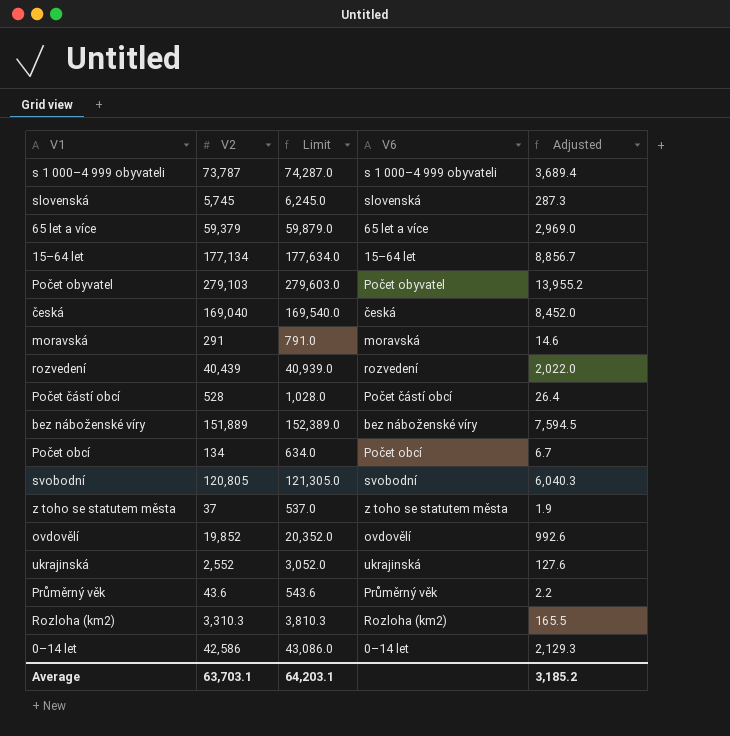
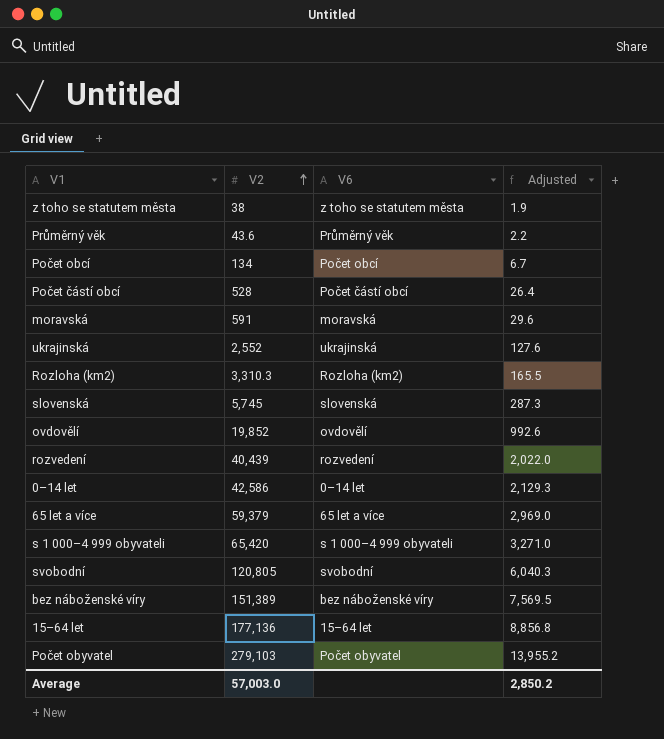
row order: none -> V2 ascending
column Limit | formula: [V2] + 500 -> none
row česká: 169,040 | 169,540.0 | česká | 8,452.0 -> none
z toho se statutem města | V2: 37 -> 38
moravská | V2: 291 -> 591
moravská | Adjusted: 14.6 -> 29.6
s 1 000–4 999 obyvateli | V2: 73,787 -> 65,420
s 1 000–4 999 obyvateli | Adjusted: 3,689.4 -> 3,271.0
bez náboženské víry | V2: 151,889 -> 151,389
bez náboženské víry | Adjusted: 7,594.5 -> 7,569.5
15–64 let | V2: 177,134 -> 177,136
15–64 let | Adjusted: 8,856.7 -> 8,856.8
Average | V2: 63,703.1 -> 57,003.0
Average | Adjusted: 3,185.2 -> 2,850.2

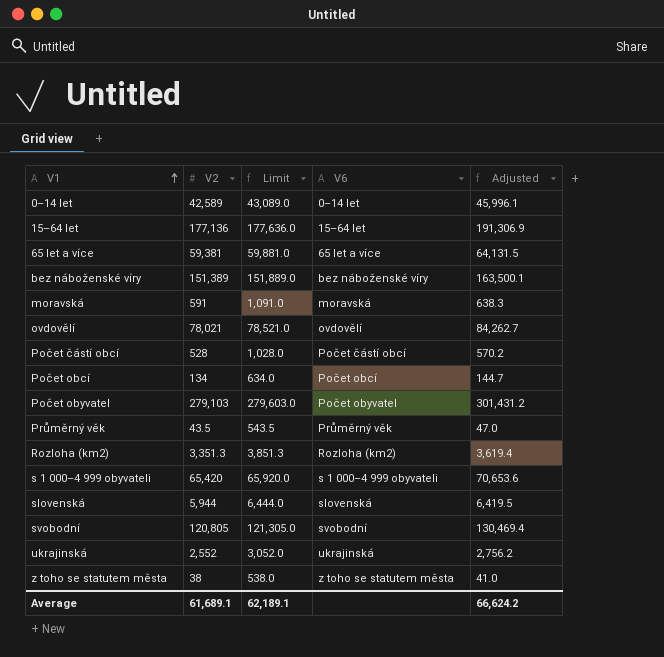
row order: V2 ascending -> V1 ascending
column Limit | formula: none -> [V2] + 500
column Adjusted | formula: [V2] * 0.05 -> [V2] * 1.08
row rozvedení: 40,439 | rozvedení | 2,022.0 -> none
0–14 let | V2: 42,586 -> 42,589
65 let a více | V2: 59,379 -> 59,381
ovdovělí | V2: 19,852 -> 78,021
Průměrný věk | V2: 43.6 -> 43.5
Rozloha (km2) | V2: 3,310.3 -> 3,351.3
slovenská | V2: 5,745 -> 5,944
Average | V2: 57,003.0 -> 61,689.1
Average | Adjusted: 2,850.2 -> 66,624.2

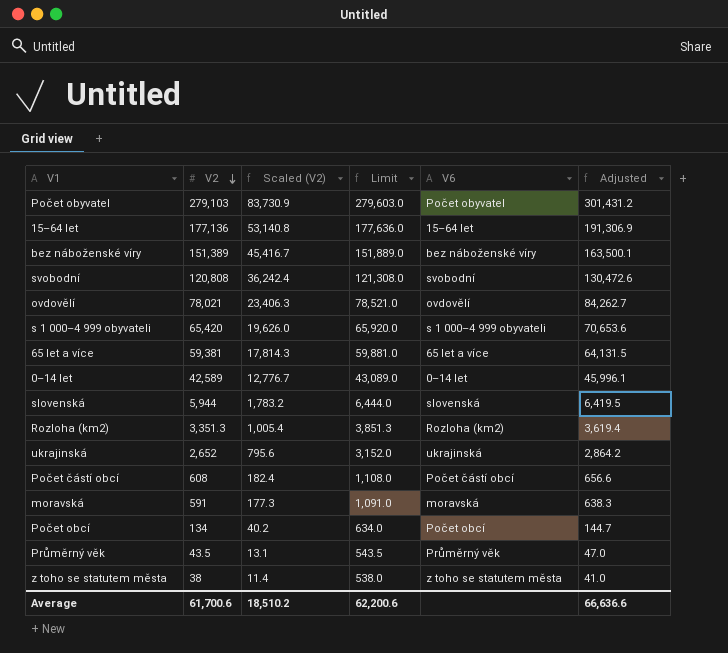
row order: V1 ascending -> V2 descending
column Scaled (V2) | formula: none -> [V2] * 0.3
svobodní | V2: 120,805 -> 120,808
svobodní | Limit: 121,305.0 -> 121,308.0
svobodní | Adjusted: 130,469.4 -> 130,472.6
ukrajinská | V2: 2,552 -> 2,652
ukrajinská | Limit: 3,052.0 -> 3,152.0
ukrajinská | Adjusted: 2,756.2 -> 2,864.2
Počet částí obcí | V2: 528 -> 608
Počet částí obcí | Limit: 1,028.0 -> 1,108.0
Počet částí obcí | Adjusted: 570.2 -> 656.6
Average | V2: 61,689.1 -> 61,700.6
Average | Limit: 62,189.1 -> 62,200.6
Average | Adjusted: 66,624.2 -> 66,636.6

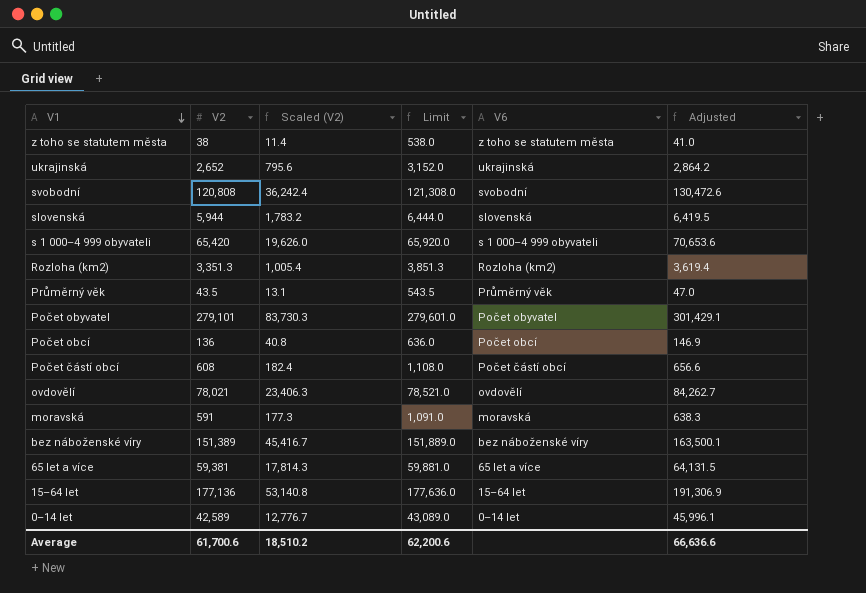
row order: V2 descending -> V1 descending
Počet obyvatel | V2: 279,103 -> 279,101
Počet obyvatel | Scaled (V2): 83,730.9 -> 83,730.3
Počet obyvatel | Limit: 279,603.0 -> 279,601.0
Počet obyvatel | Adjusted: 301,431.2 -> 301,429.1
Počet obcí | V2: 134 -> 136
Počet obcí | Scaled (V2): 40.2 -> 40.8
Počet obcí | Limit: 634.0 -> 636.0
Počet obcí | Adjusted: 144.7 -> 146.9

